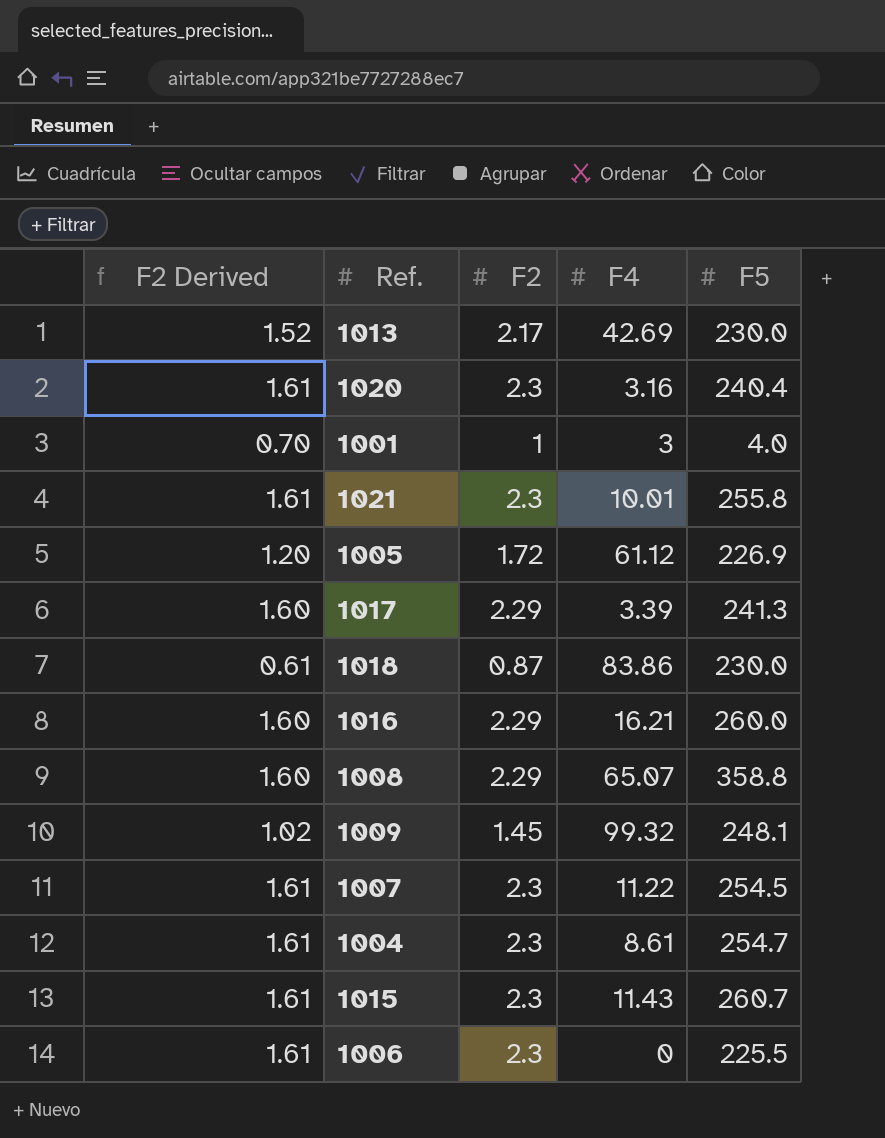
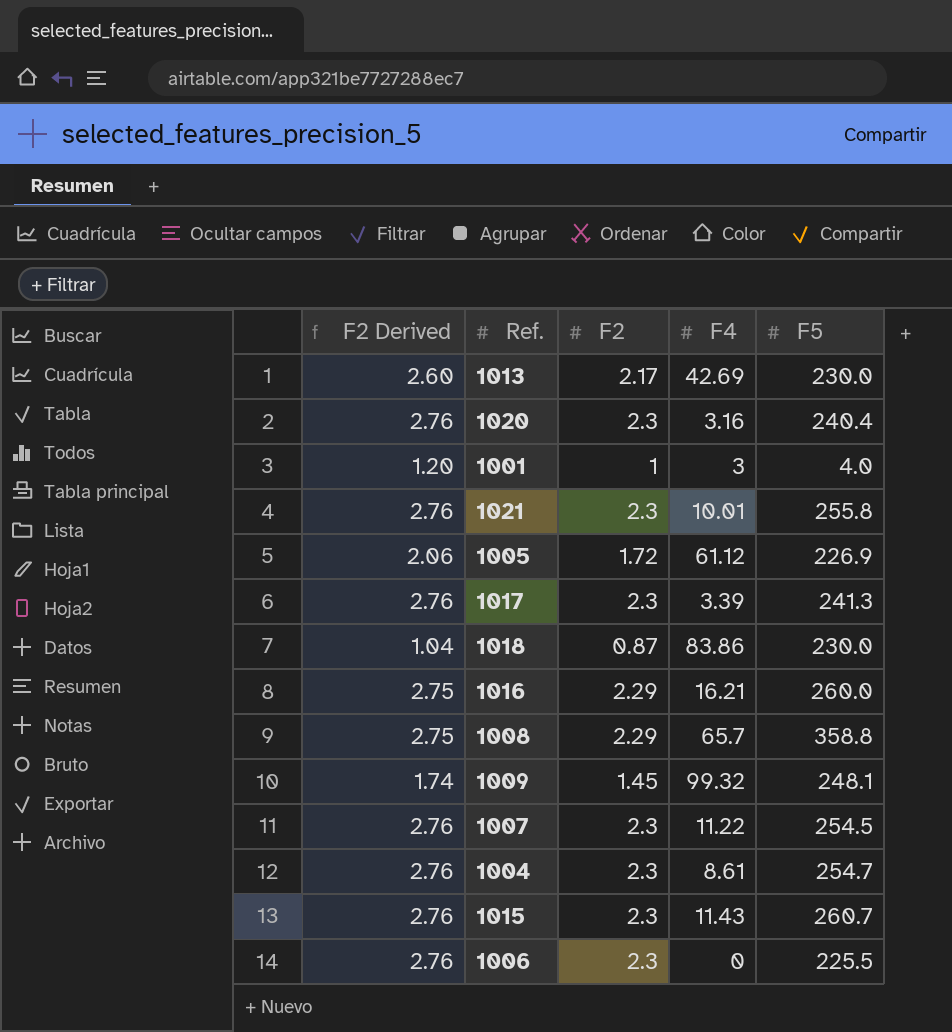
column F2 Derived | formula: [F2] * 0.7 -> [F2] * 1.2
1017 | F2: 2.29 -> 2.3
1008 | F4: 65.07 -> 65.7

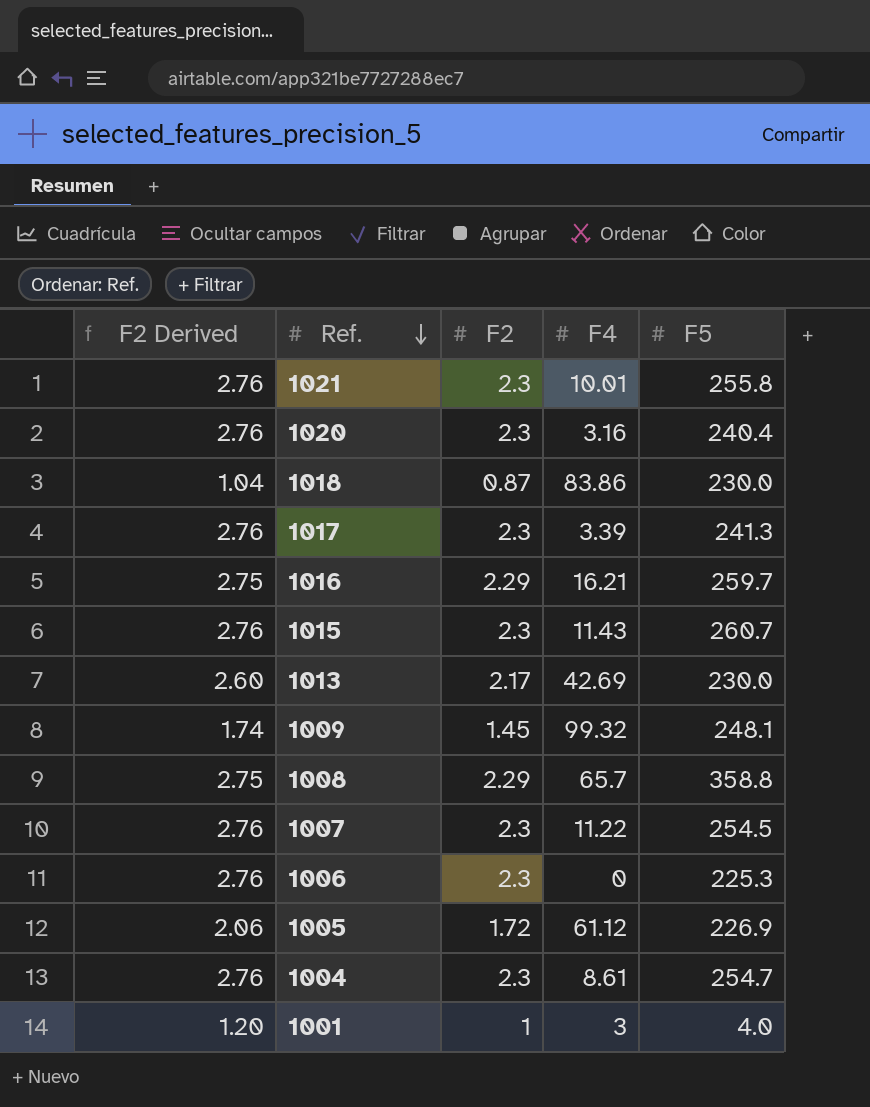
row order: none -> Ref. descending
1016 | F5: 260.0 -> 259.7
1006 | F5: 225.5 -> 225.3

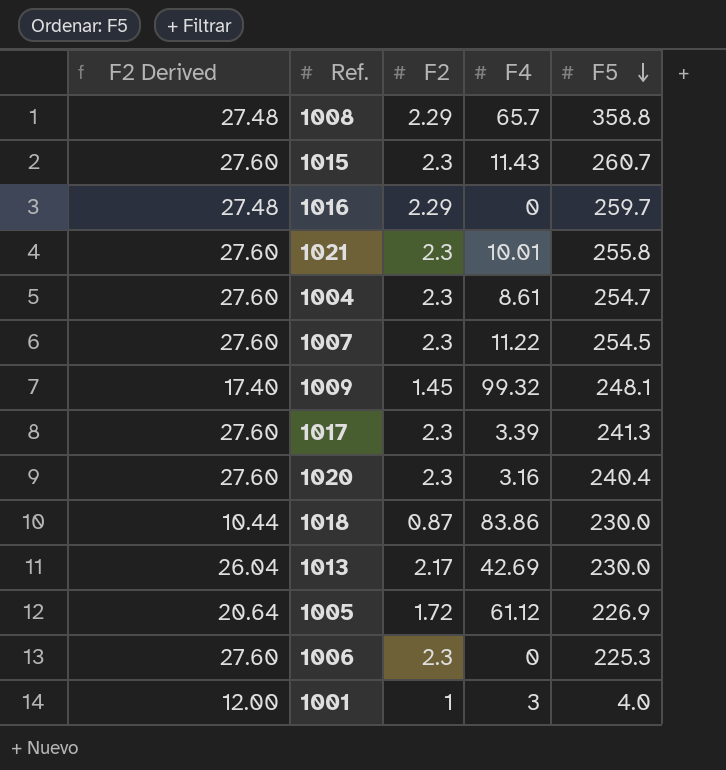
row order: Ref. descending -> F5 descending
column F2 Derived | formula: [F2] * 1.2 -> [F2] * 12
1016 | F4: 16.21 -> 0

